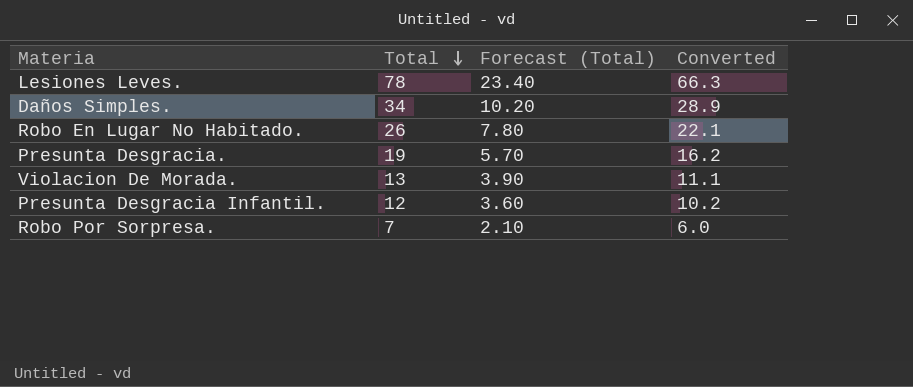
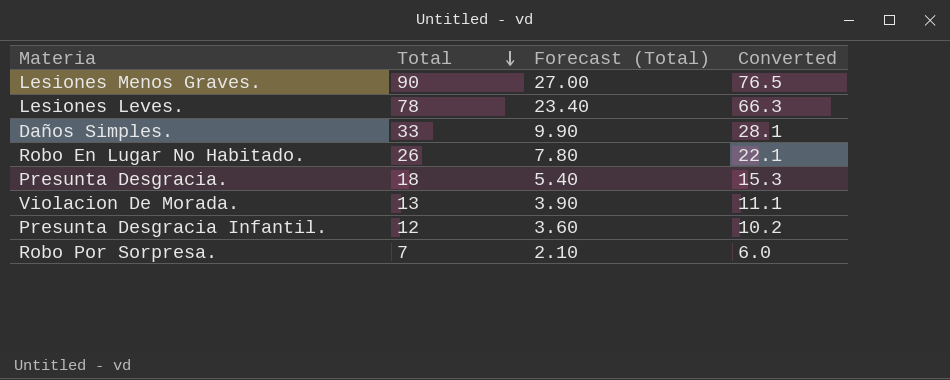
row Lesiones Menos Graves.: none -> 90 | 27.00 | 76.5
Daños Simples. | Total: 34 -> 33
Daños Simples. | Forecast (Total): 10.20 -> 9.90
Daños Simples. | Converted: 28.9 -> 28.1
Presunta Desgracia. | Total: 19 -> 18
Presunta Desgracia. | Forecast (Total): 5.70 -> 5.40
Presunta Desgracia. | Converted: 16.2 -> 15.3

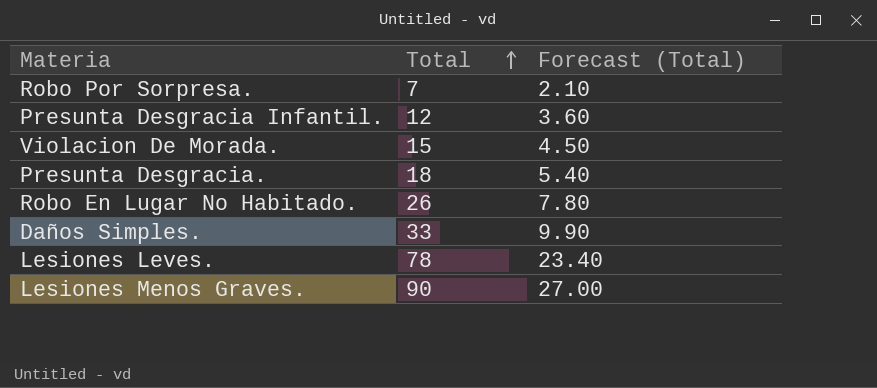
row order: Total descending -> Total ascending
column Converted | formula: [Total] * 0.85 -> none
Violacion De Morada. | Total: 13 -> 15
Violacion De Morada. | Forecast (Total): 3.90 -> 4.50

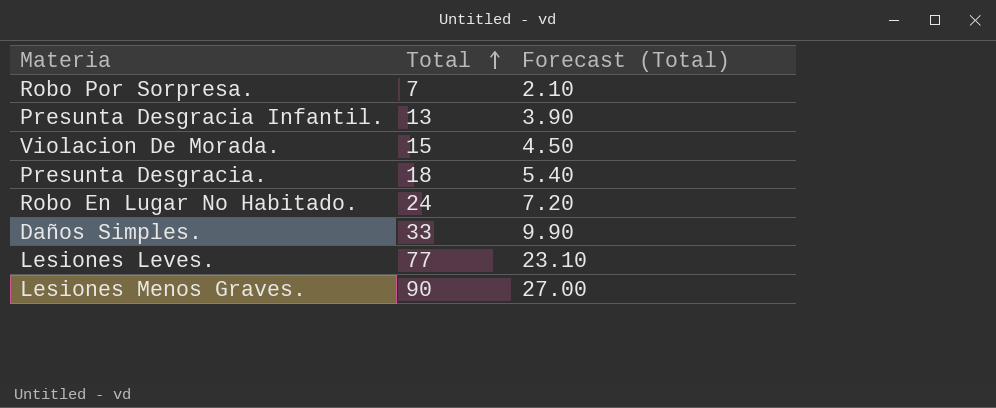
Presunta Desgracia Infantil. | Total: 12 -> 13
Presunta Desgracia Infantil. | Forecast (Total): 3.60 -> 3.90
Robo En Lugar No Habitado. | Total: 26 -> 24
Robo En Lugar No Habitado. | Forecast (Total): 7.80 -> 7.20
Lesiones Leves. | Total: 78 -> 77
Lesiones Leves. | Forecast (Total): 23.40 -> 23.10

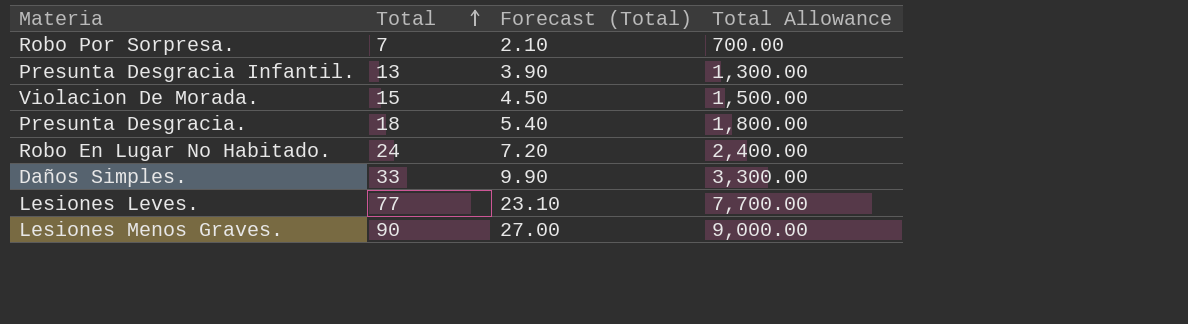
column Total Allowance | formula: none -> [Total] * 100

